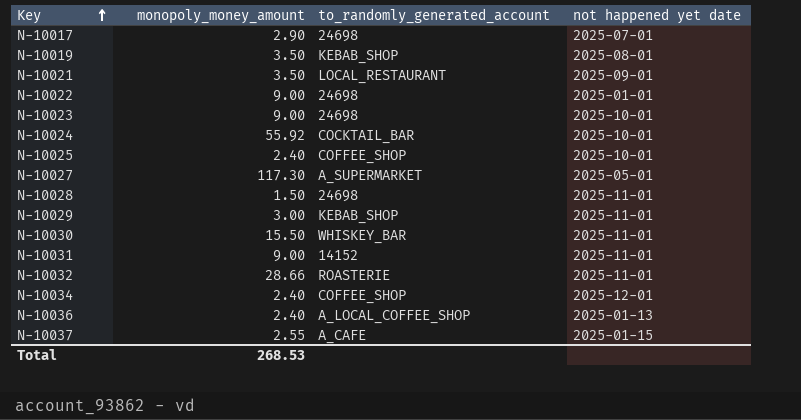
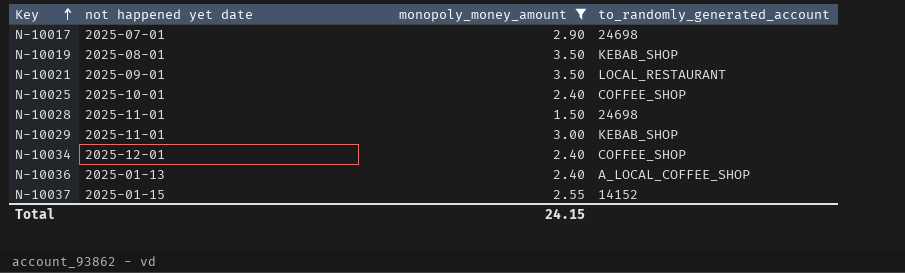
filter: none -> monopoly_money_amount <= 3.50
column not happened yet date | position: 4 -> 2
N-10037 | to_randomly_generated_account: A_CAFE -> 14152
Total | monopoly_money_amount: 268.53 -> 24.15

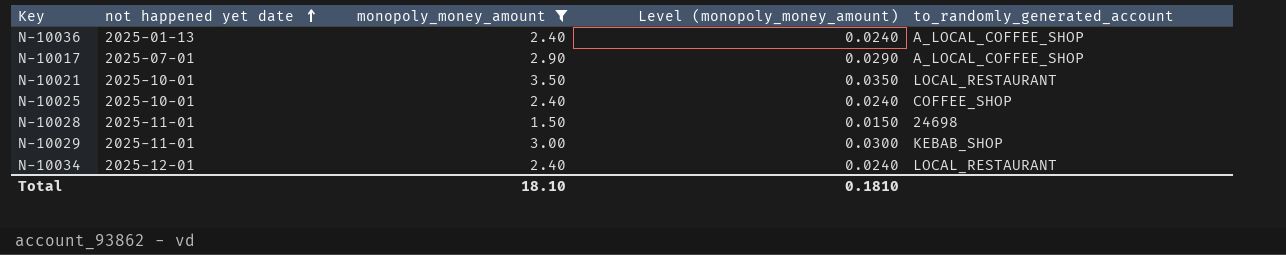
row order: Key ascending -> not happened yet date ascending
column Level (monopoly_money_amount) | formula: none -> [monopoly_money_amount] * 0.01
row N-10019: 2025-08-01 | 3.50 | KEBAB_SHOP -> none
row N-10037: 2025-01-15 | 2.55 | 14152 -> none
N-10017 | to_randomly_generated_account: 24698 -> A_LOCAL_COFFEE_SHOP
N-10021 | not happened yet date: 2025-09-01 -> 2025-10-01
N-10034 | to_randomly_generated_account: COFFEE_SHOP -> LOCAL_RESTAURANT
Total | monopoly_money_amount: 24.15 -> 18.10

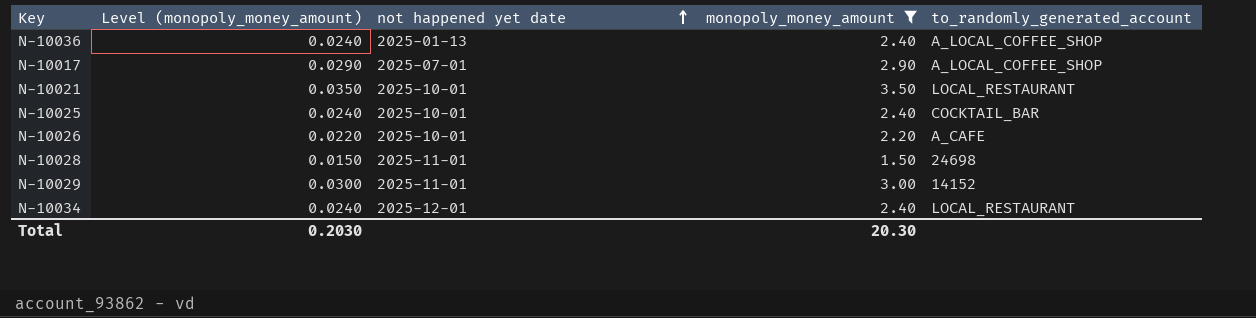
column Level (monopoly_money_amount) | position: 4 -> 2
N-10025 | to_randomly_generated_account: COFFEE_SHOP -> COCKTAIL_BAR
row N-10026: none -> 0.0220 | 2025-10-01 | 2.20 | A_CAFE
N-10029 | to_randomly_generated_account: KEBAB_SHOP -> 14152
Total | Level (monopoly_money_amount): 0.1810 -> 0.2030
Total | monopoly_money_amount: 18.10 -> 20.30

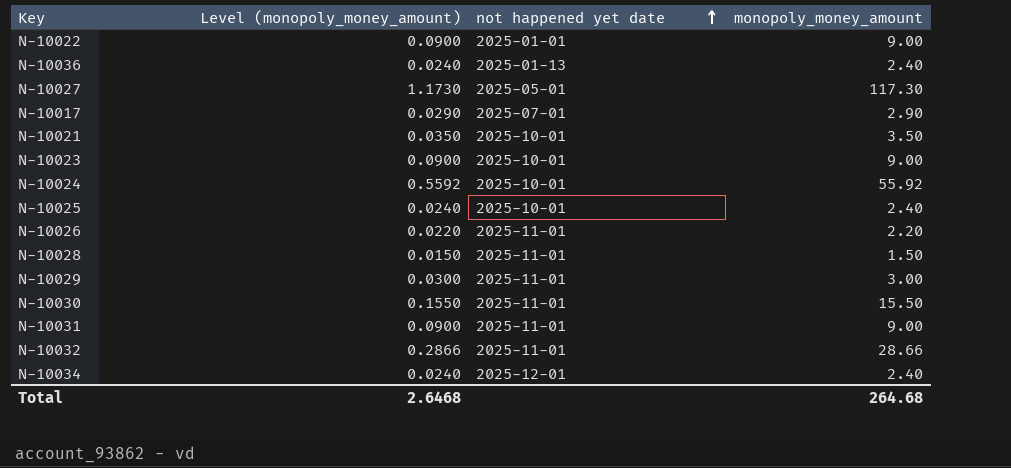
filter: monopoly_money_amount <= 3.50 -> none
column to_randomly_generated_account | position: 5 -> none
N-10026 | not happened yet date: 2025-10-01 -> 2025-11-01
Total | Level (monopoly_money_amount): 0.2030 -> 2.6468
Total | monopoly_money_amount: 20.30 -> 264.68

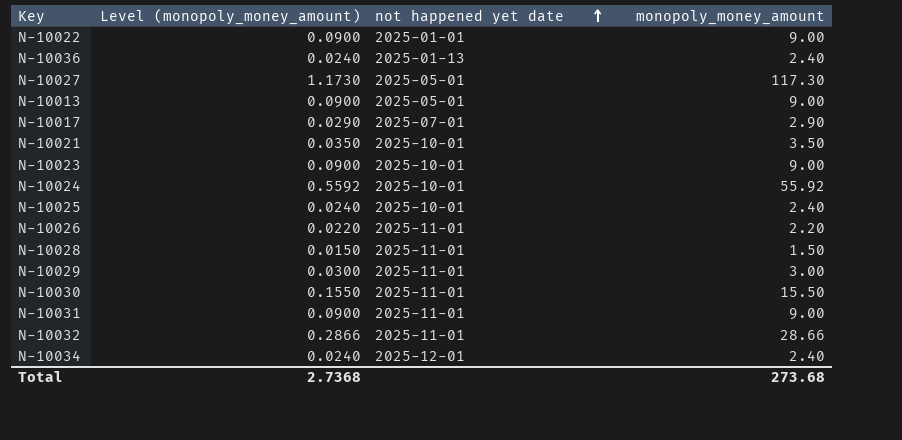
row N-10013: none -> 0.0900 | 2025-05-01 | 9.00
Total | Level (monopoly_money_amount): 2.6468 -> 2.7368
Total | monopoly_money_amount: 264.68 -> 273.68

